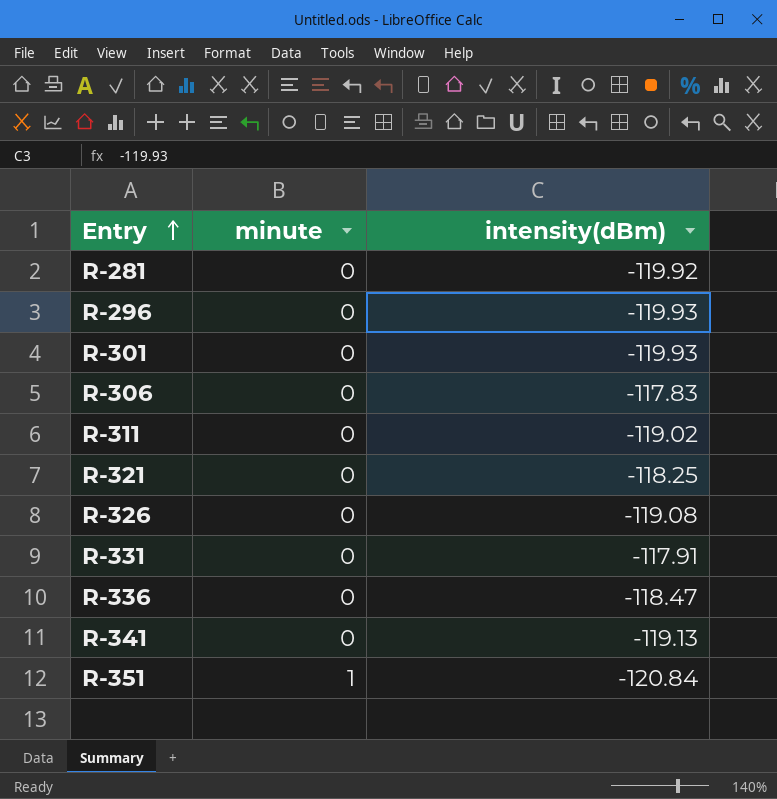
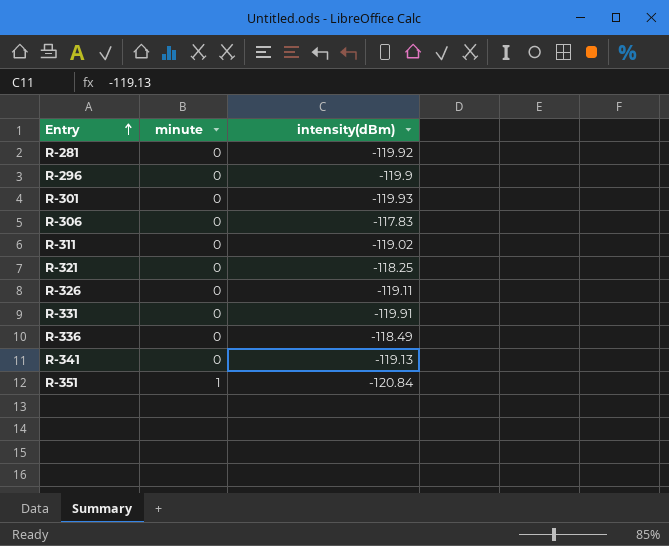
R-296 | intensity(dBm): -119.93 -> -119.9
R-326 | intensity(dBm): -119.08 -> -119.11
R-331 | intensity(dBm): -117.91 -> -119.91
R-336 | intensity(dBm): -118.47 -> -118.49

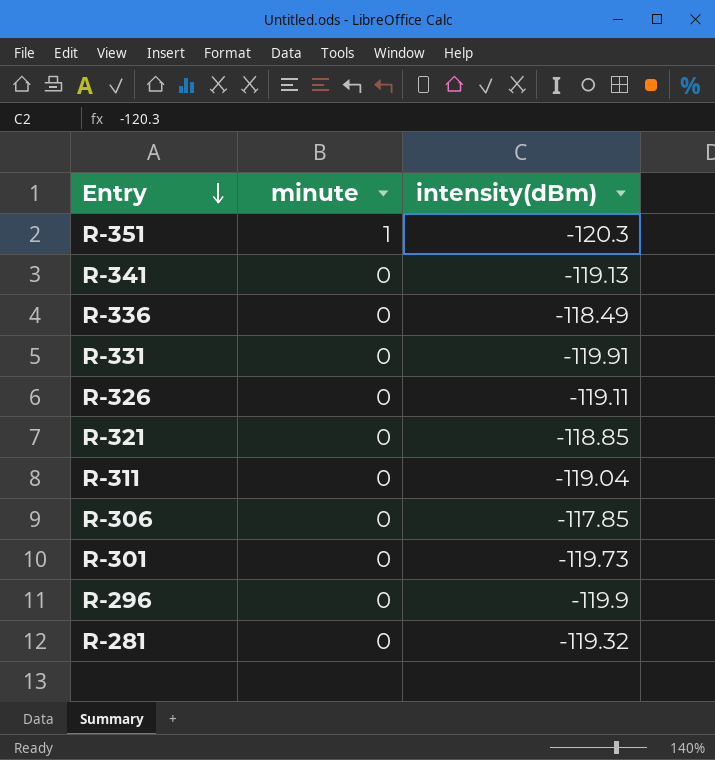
row order: Entry ascending -> Entry descending
R-351 | intensity(dBm): -120.84 -> -120.3
R-321 | intensity(dBm): -118.25 -> -118.85
R-311 | intensity(dBm): -119.02 -> -119.04
R-306 | intensity(dBm): -117.83 -> -117.85
R-301 | intensity(dBm): -119.93 -> -119.73
R-281 | intensity(dBm): -119.92 -> -119.32

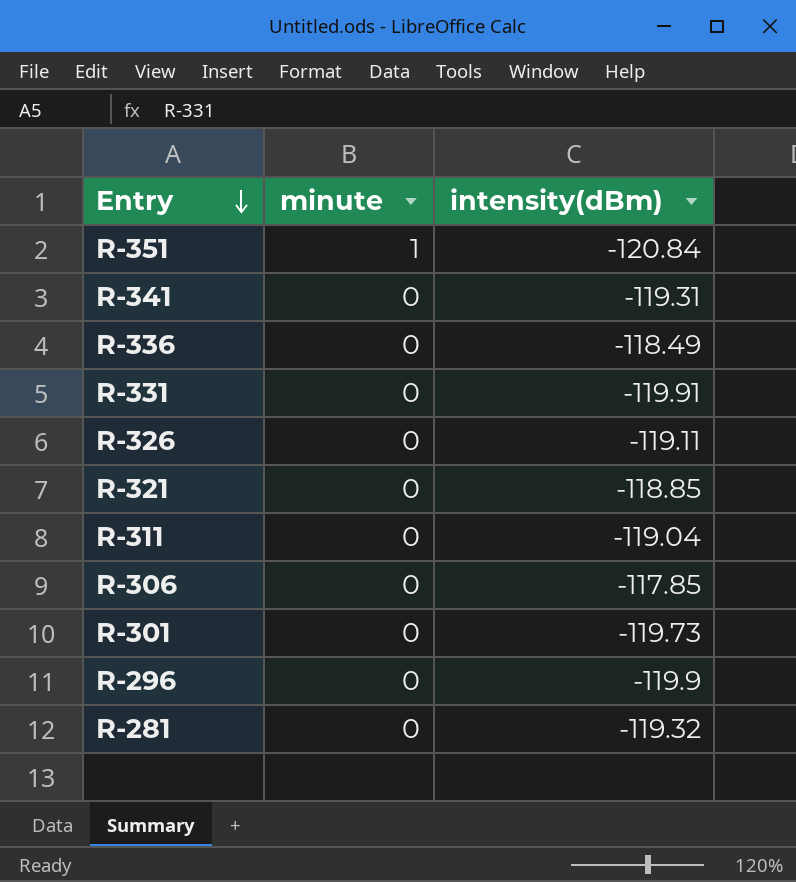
R-351 | intensity(dBm): -120.3 -> -120.84
R-341 | intensity(dBm): -119.13 -> -119.31

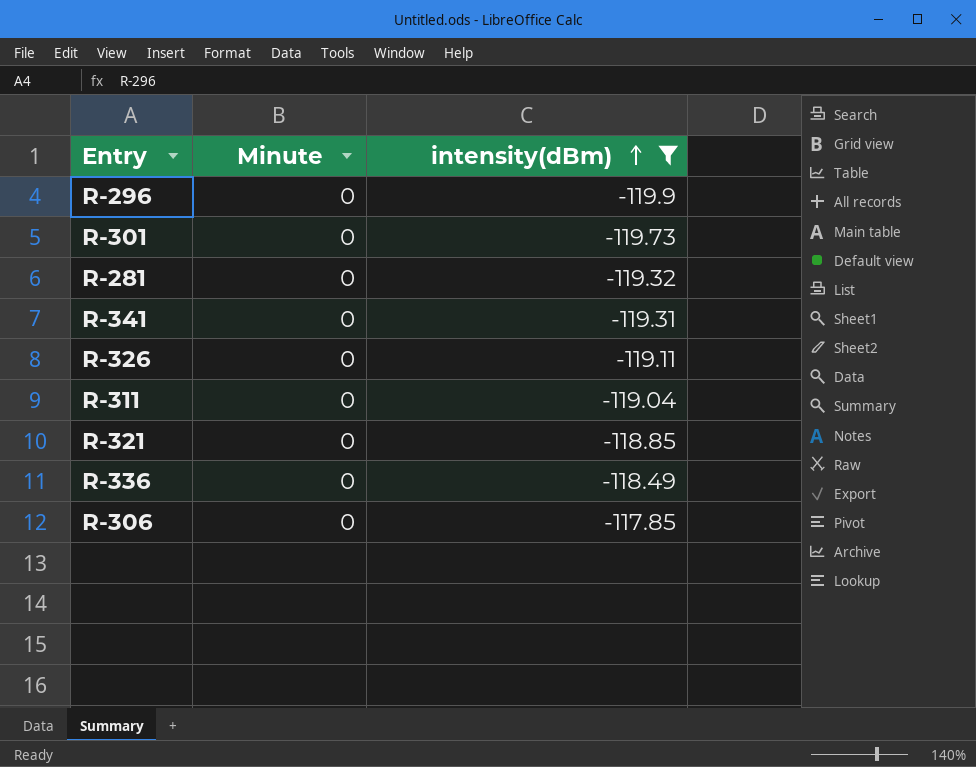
filter: none -> intensity(dBm) >= -119.9
row order: Entry descending -> intensity(dBm) ascending
column name: minute -> Minute

